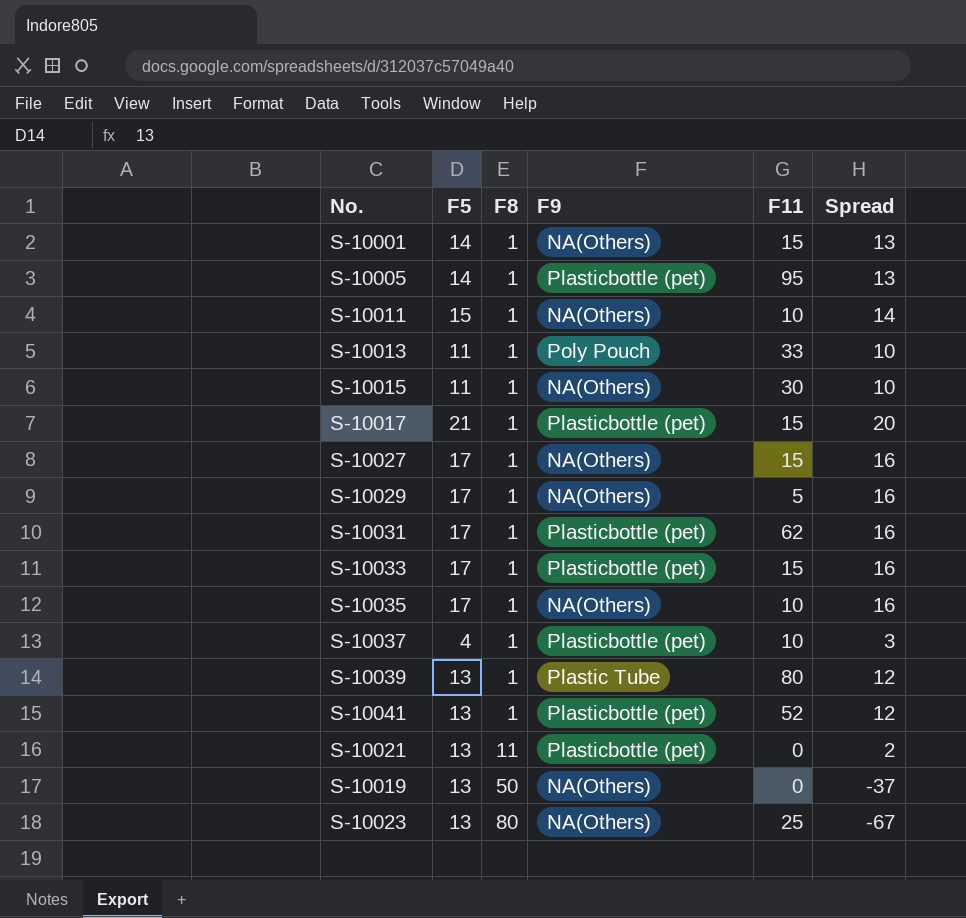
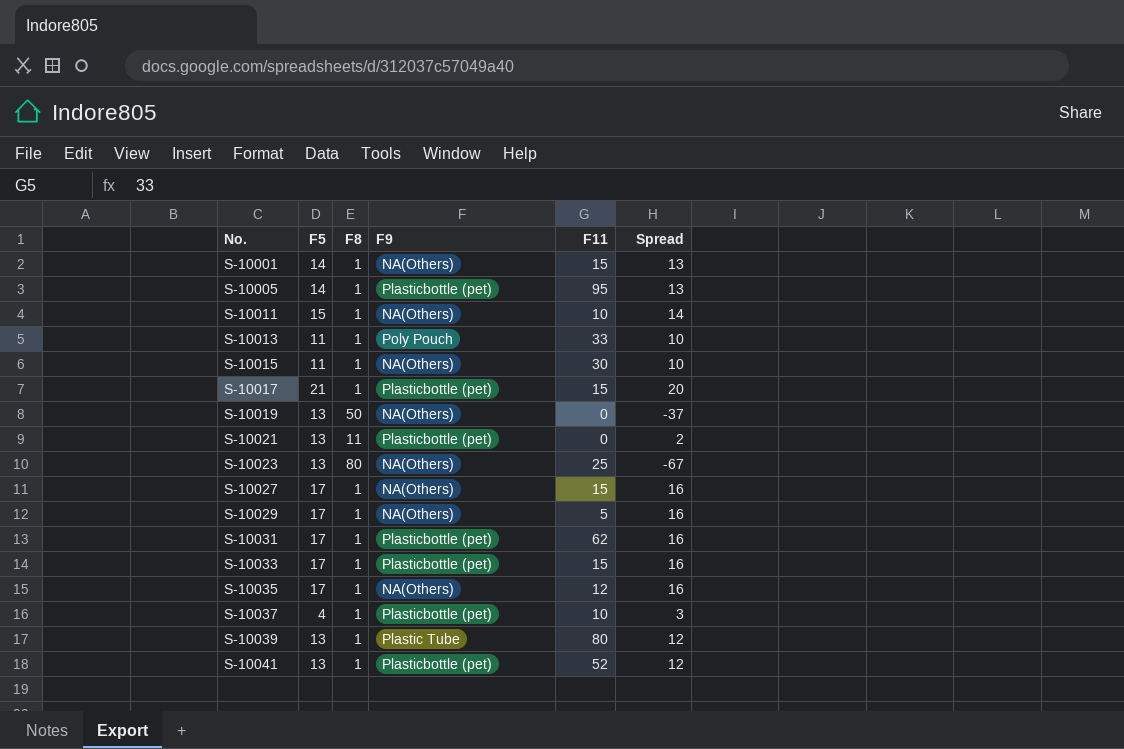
row order: F8 ascending -> No. ascending
S-10035 | F11: 10 -> 12

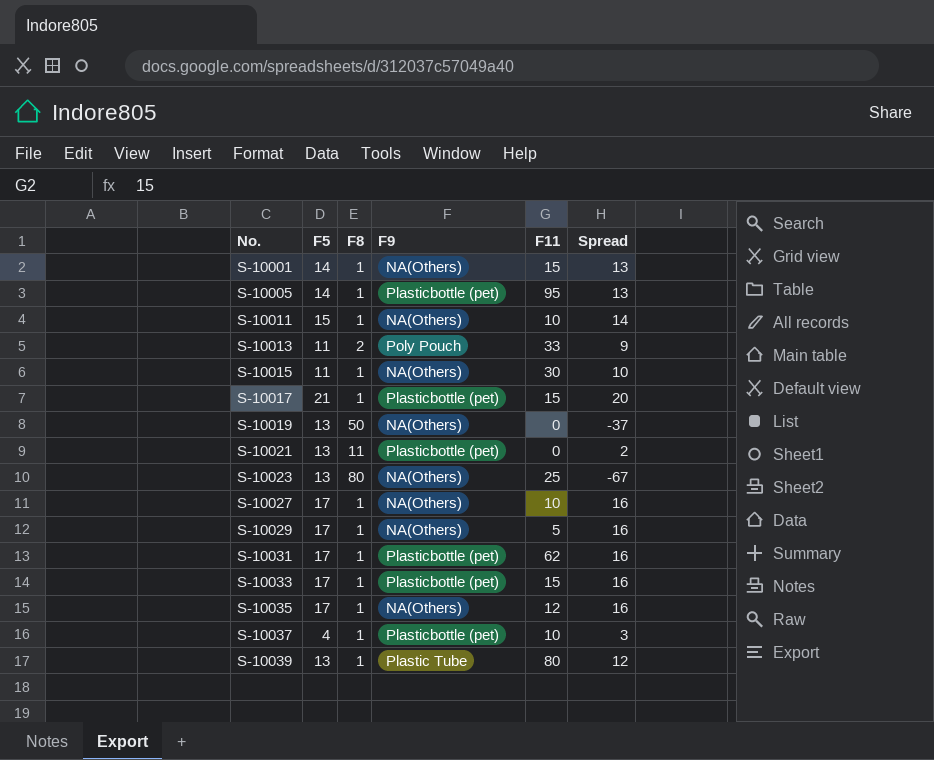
row S-10041: 13 | 1 | Plasticbottle (pet) | 52 | 12 -> none
S-10013 | F8: 1 -> 2
S-10013 | Spread: 10 -> 9
S-10027 | F11: 15 -> 10

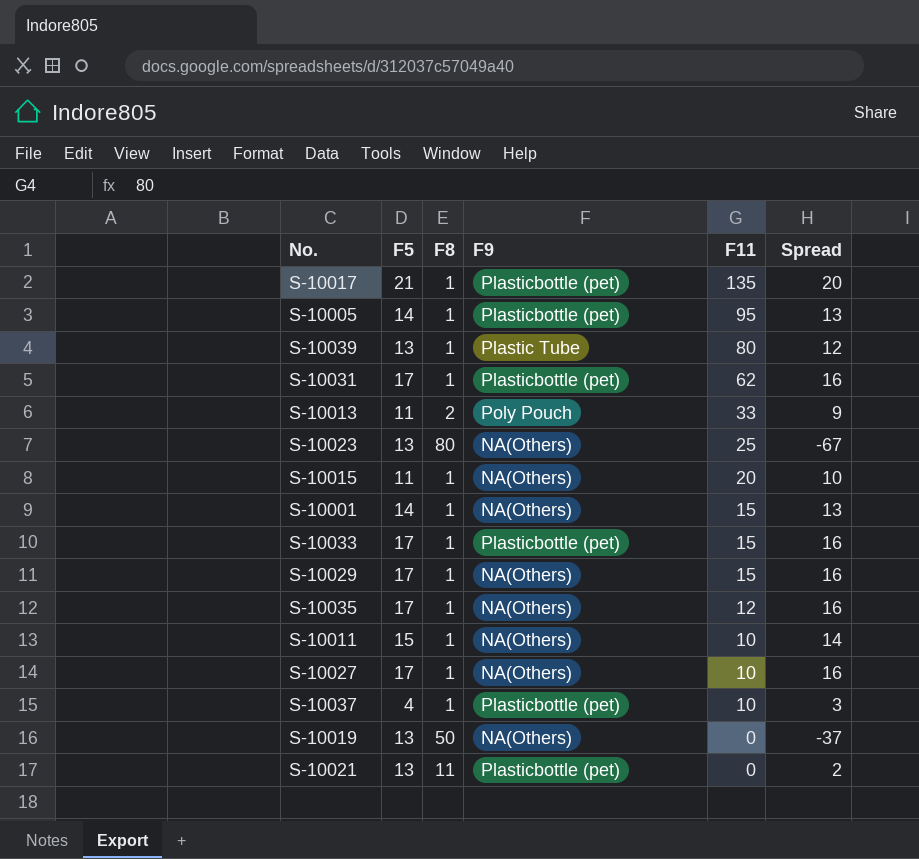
row order: No. ascending -> F11 descending
S-10017 | F11: 15 -> 135
S-10015 | F11: 30 -> 20
S-10029 | F11: 5 -> 15

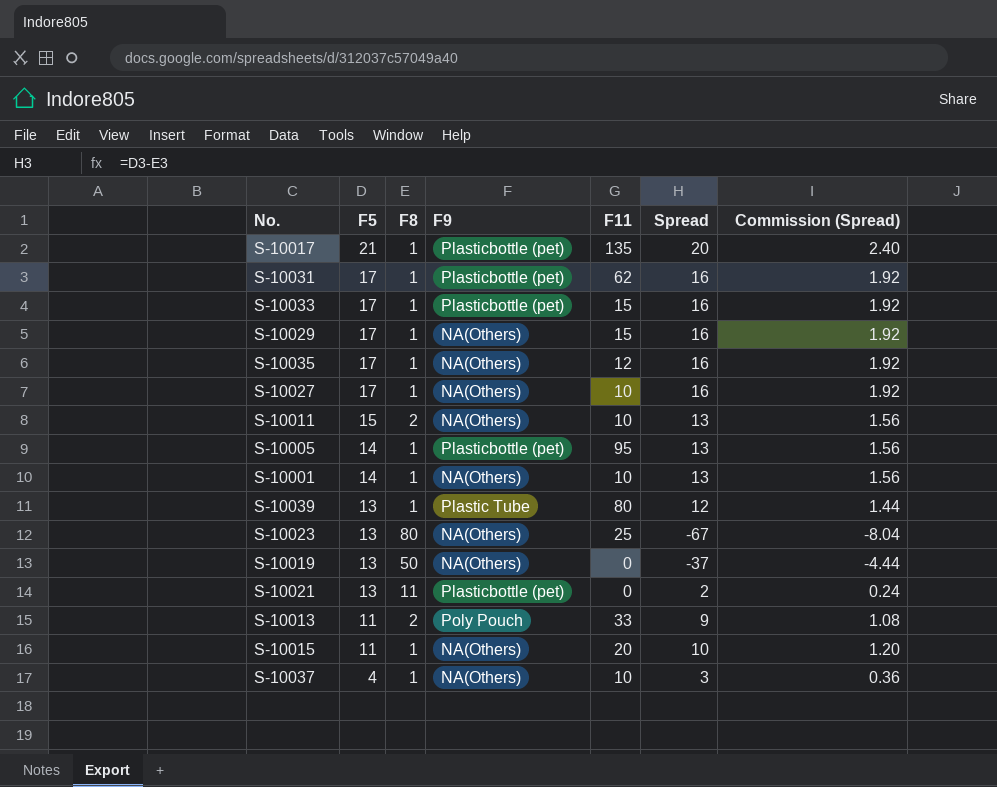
row order: F11 descending -> F5 descending
column Commission (Spread) | formula: none -> [Spread] * 0.12
S-10011 | F8: 1 -> 2
S-10011 | Spread: 14 -> 13
S-10001 | F11: 15 -> 10
S-10037 | F9: Plasticbottle (pet) -> NA(Others)

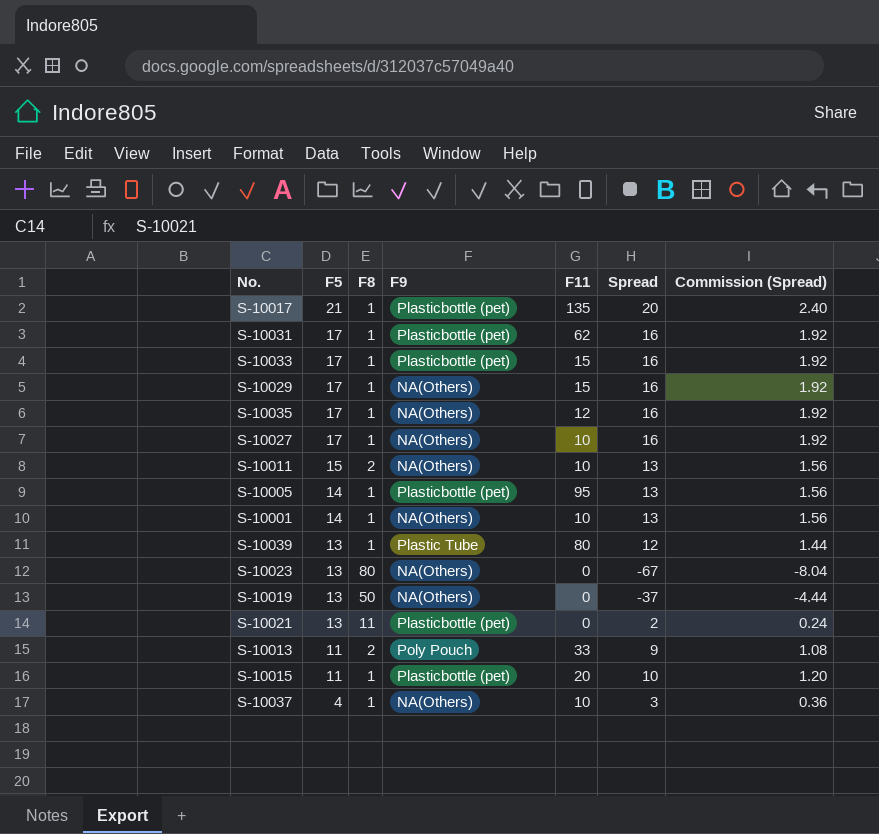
S-10023 | F11: 25 -> 0
S-10015 | F9: NA(Others) -> Plasticbottle (pet)

